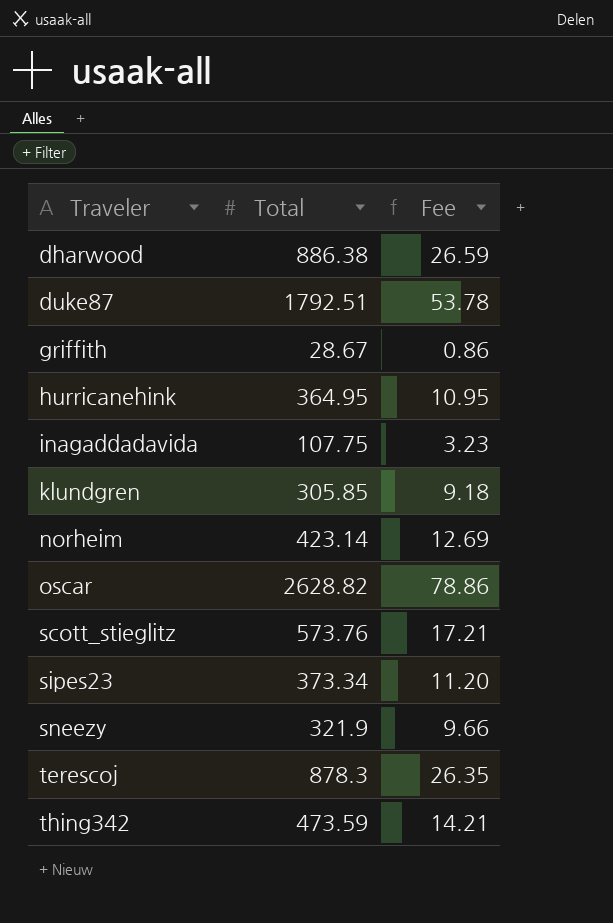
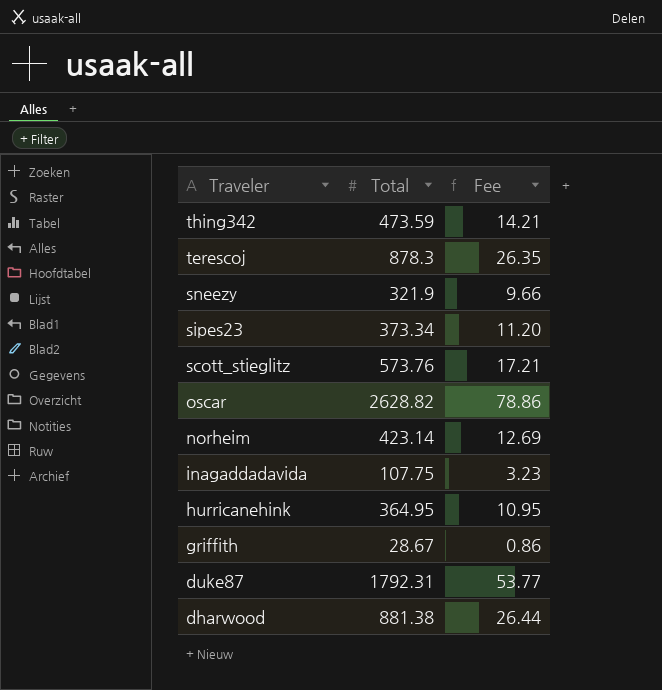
row order: Traveler ascending -> Traveler descending
row klundgren: 305.85 | 9.18 -> none
duke87 | Total: 1792.51 -> 1792.31
duke87 | Fee: 53.78 -> 53.77
dharwood | Total: 886.38 -> 881.38
dharwood | Fee: 26.59 -> 26.44

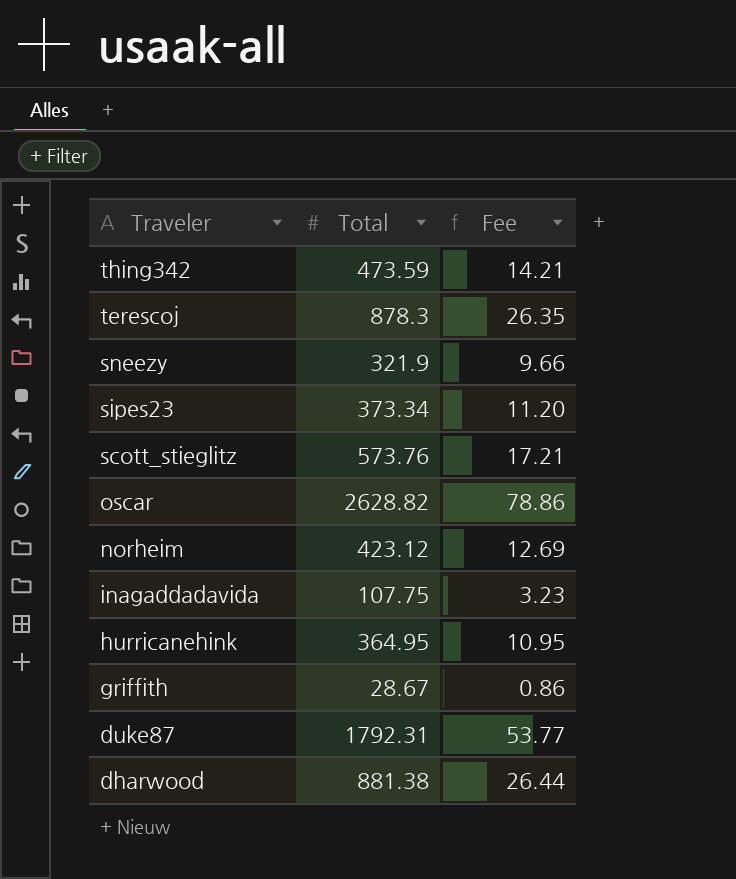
norheim | Total: 423.14 -> 423.12

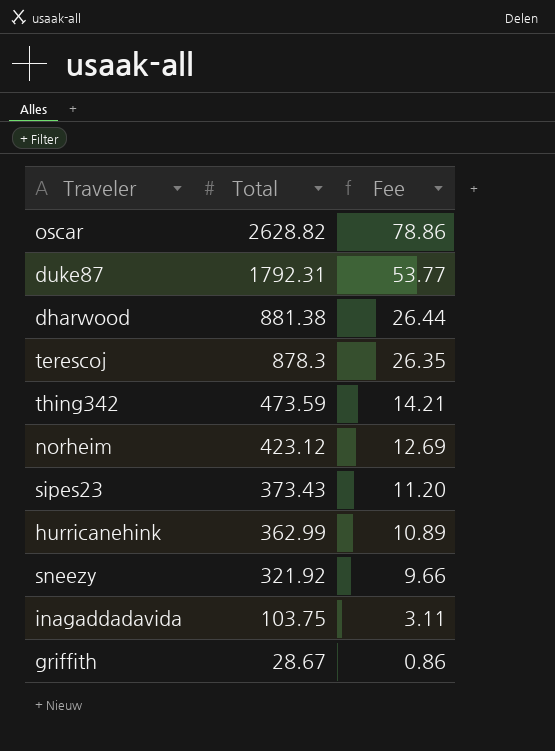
row order: Traveler descending -> Total descending
row scott_stieglitz: 573.76 | 17.21 -> none
sipes23 | Total: 373.34 -> 373.43
hurricanehink | Total: 364.95 -> 362.99
hurricanehink | Fee: 10.95 -> 10.89
sneezy | Total: 321.9 -> 321.92
inagaddadavida | Total: 107.75 -> 103.75
inagaddadavida | Fee: 3.23 -> 3.11

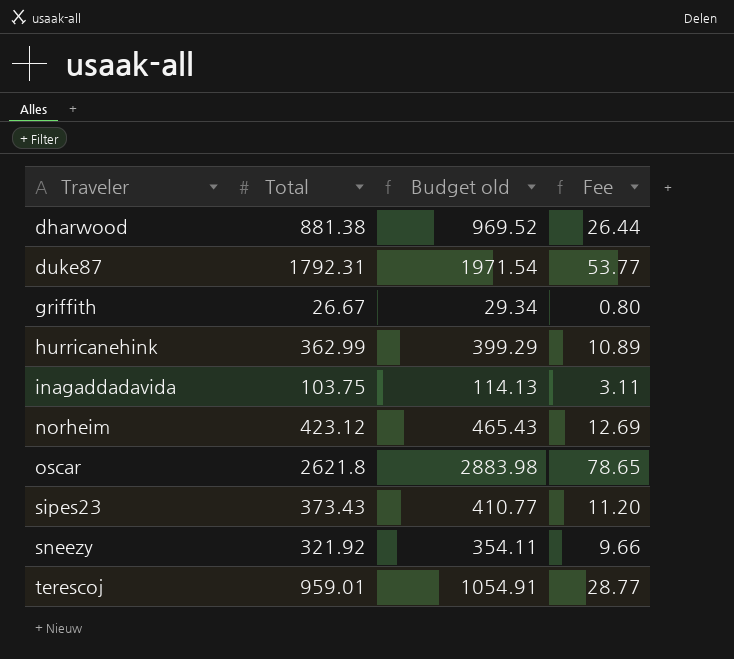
row order: Total descending -> Traveler ascending
column Budget old | formula: none -> [Total] * 1.1
row thing342: 473.59 | 14.21 -> none
griffith | Total: 28.67 -> 26.67
griffith | Fee: 0.86 -> 0.80
oscar | Total: 2628.82 -> 2621.8
oscar | Fee: 78.86 -> 78.65
terescoj | Total: 878.3 -> 959.01
terescoj | Fee: 26.35 -> 28.77

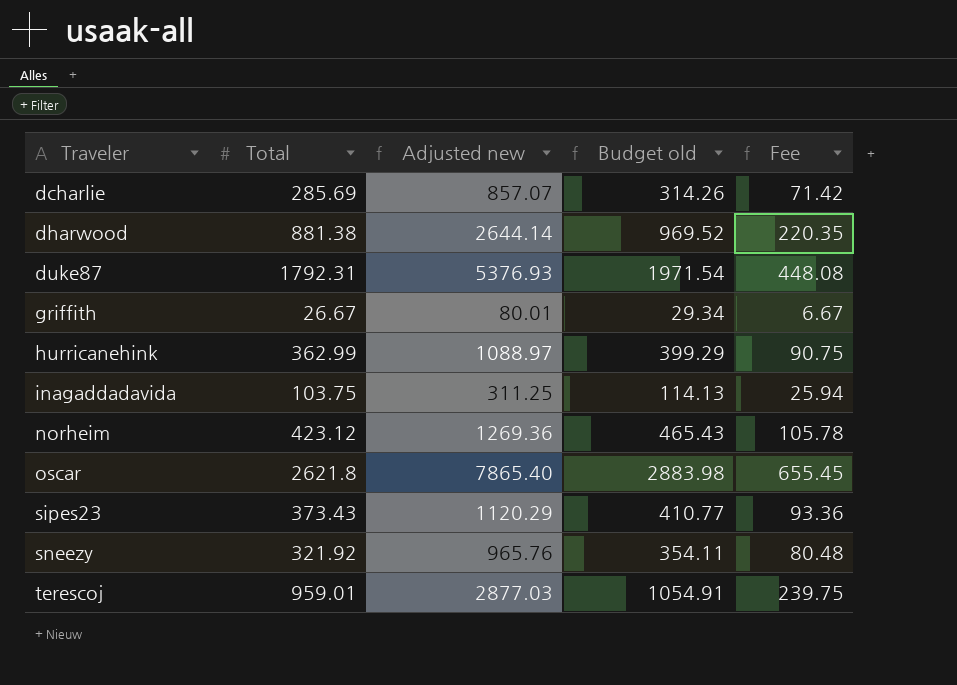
column Adjusted new | formula: none -> [Total] * 3
column Fee | formula: [Total] * 0.03 -> [Total] * 0.25
row dcharlie: none -> 285.69 | 857.07 | 314.26 | 71.42

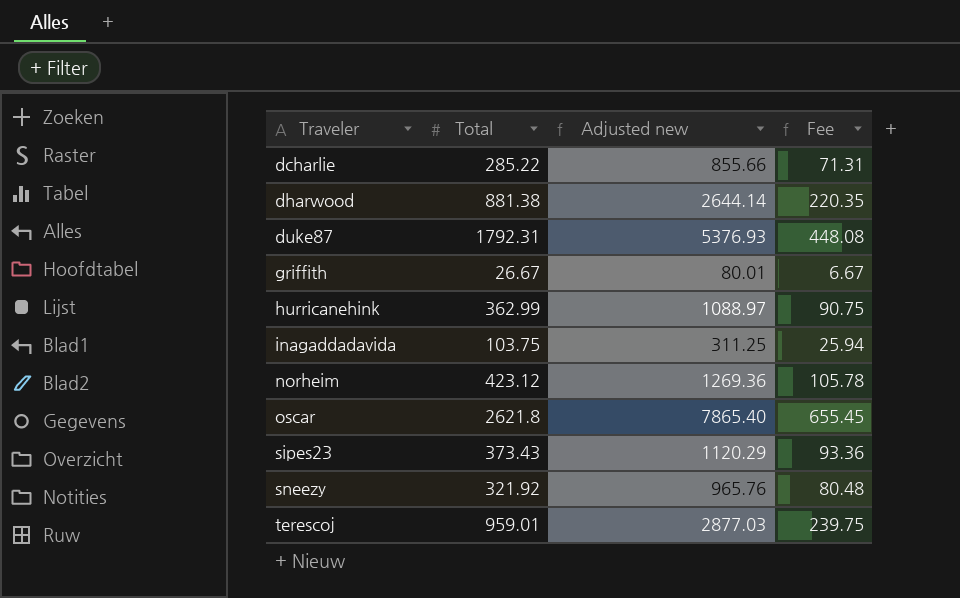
column Budget old | formula: [Total] * 1.1 -> none
dcharlie | Total: 285.69 -> 285.22
dcharlie | Adjusted new: 857.07 -> 855.66
dcharlie | Fee: 71.42 -> 71.31

